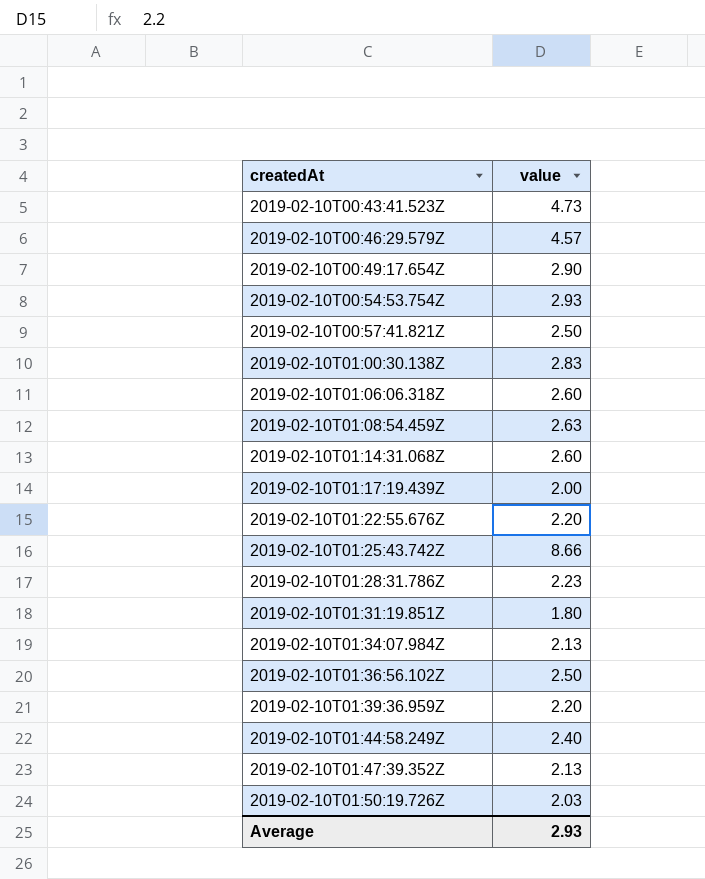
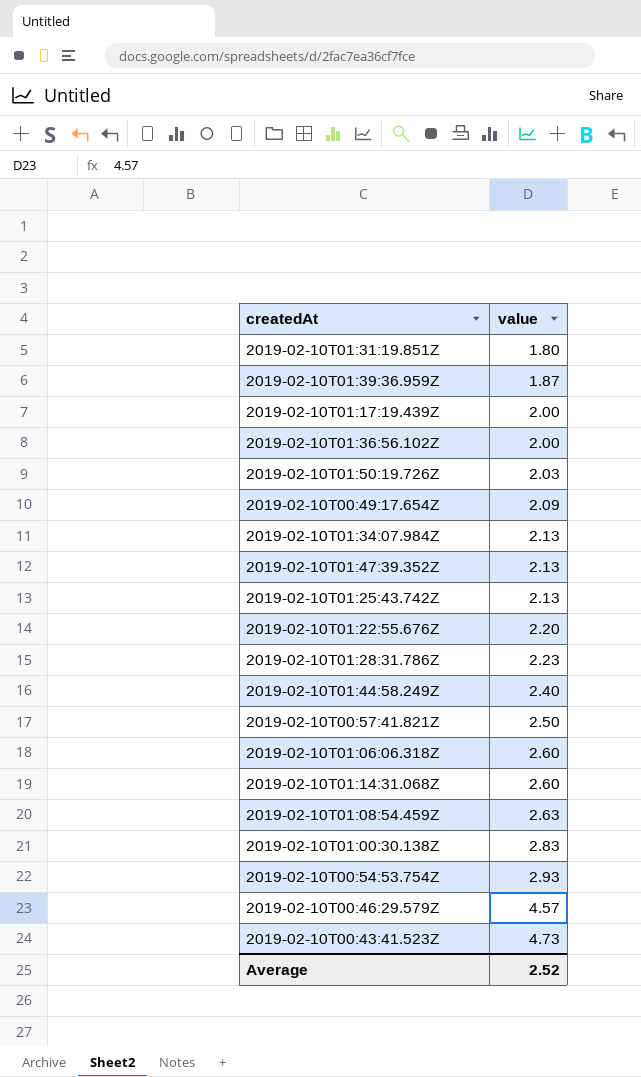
row order: createdAt ascending -> value ascending
2019-02-10T01:39:36.959Z | value: 2.20 -> 1.87
2019-02-10T01:36:56.102Z | value: 2.50 -> 2.00
2019-02-10T00:49:17.654Z | value: 2.90 -> 2.09
2019-02-10T01:25:43.742Z | value: 8.66 -> 2.13
Average | value: 2.93 -> 2.52

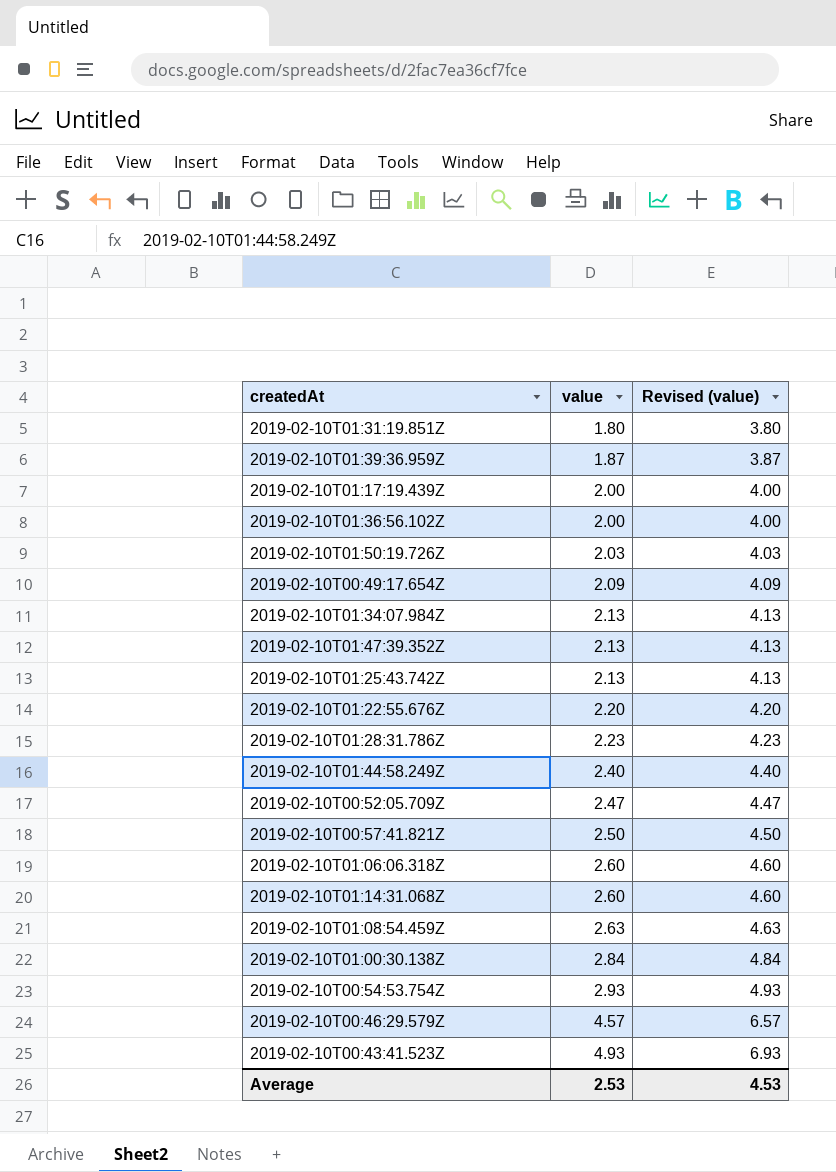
column Revised (value) | formula: none -> [value] + 2
row 2019-02-10T00:52:05.709Z: none -> 2.47 | 4.47
2019-02-10T01:00:30.138Z | value: 2.83 -> 2.84
2019-02-10T00:43:41.523Z | value: 4.73 -> 4.93
Average | value: 2.52 -> 2.53

